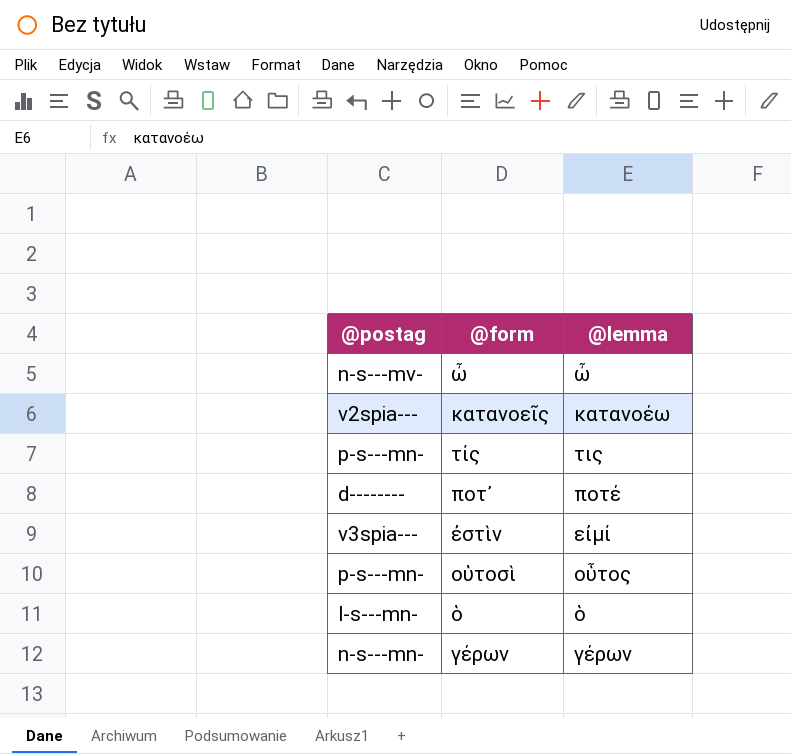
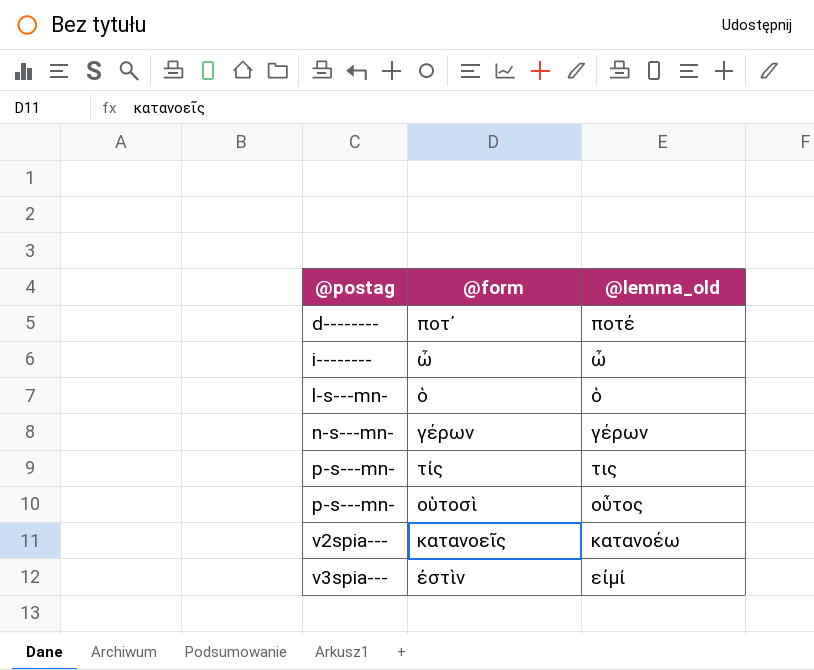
row order: none -> @postag ascending
column name: @lemma -> @lemma_old
ὦ | @postag: n-s---mv- -> i--------

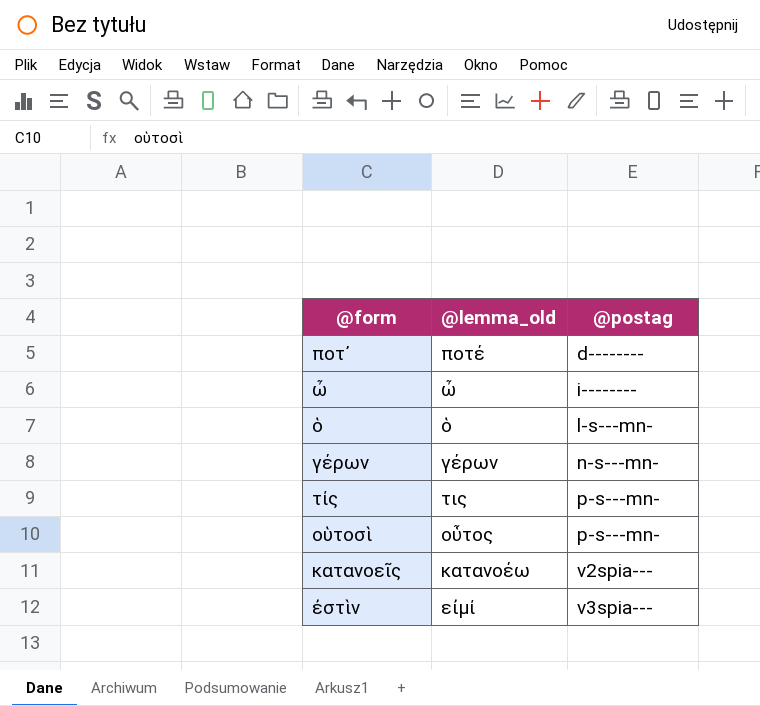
column @postag | position: 1 -> 3

